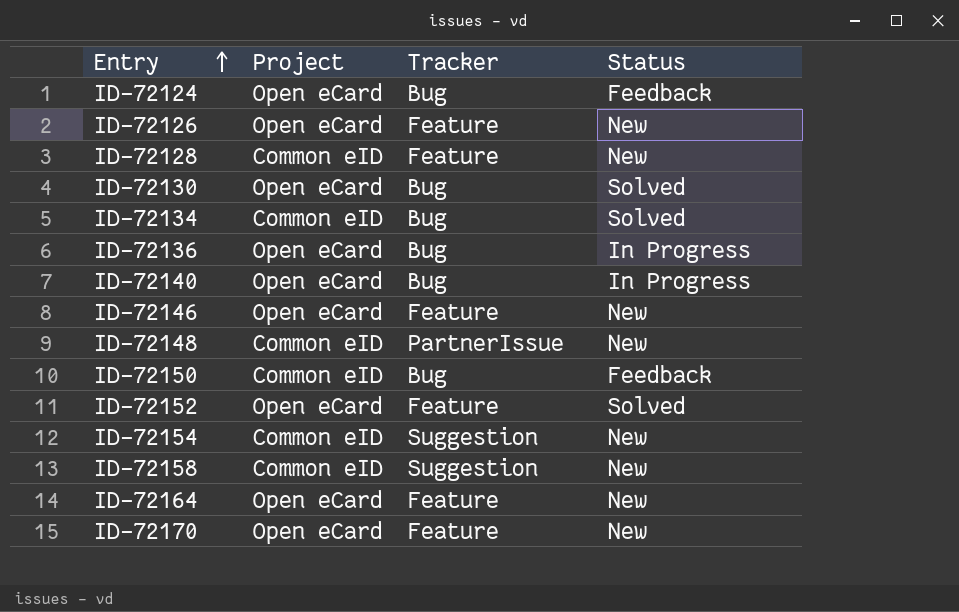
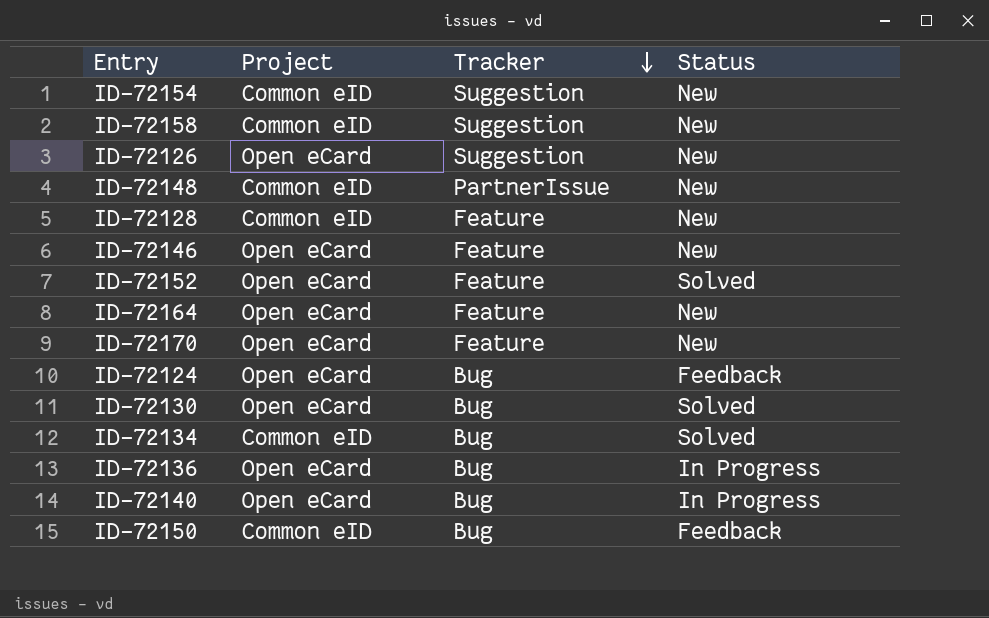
row order: Entry ascending -> Tracker descending
ID-72126 | Tracker: Feature -> Suggestion

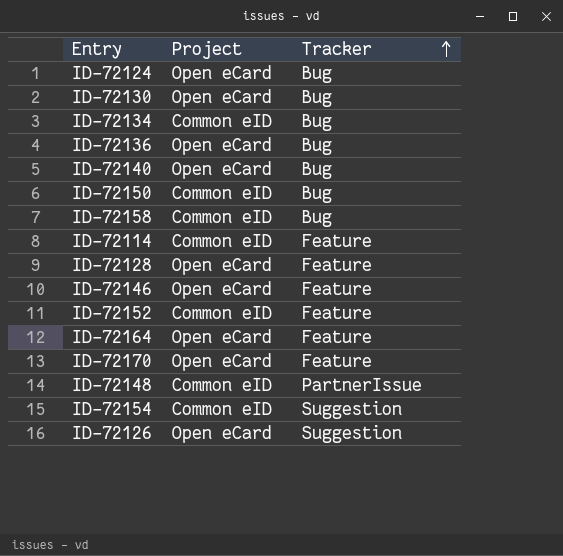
row order: Tracker descending -> Tracker ascending
column Status | position: 4 -> none
ID-72158 | Tracker: Suggestion -> Bug
row ID-72114: none -> Common eID | Feature
ID-72128 | Project: Common eID -> Open eCard
ID-72152 | Project: Open eCard -> Common eID

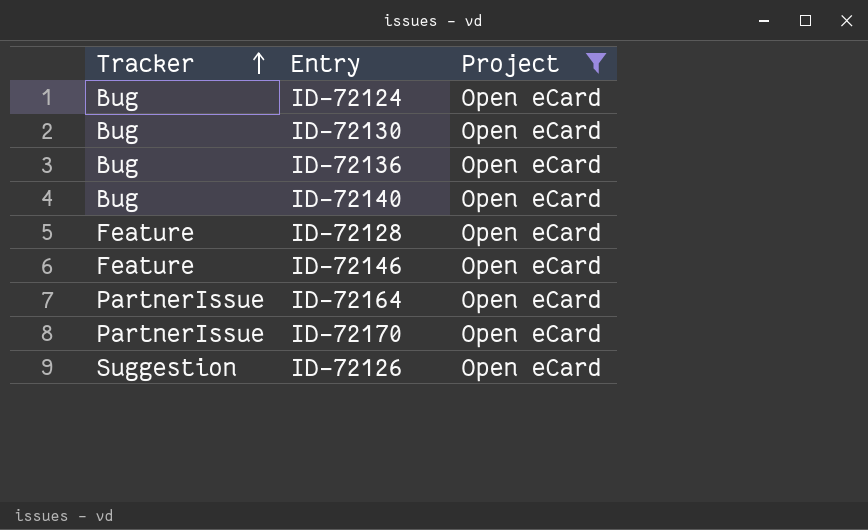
filter: none -> Project = Open eCard
column Tracker | position: 3 -> 1
ID-72164 | Tracker: Feature -> PartnerIssue
ID-72170 | Tracker: Feature -> PartnerIssue

